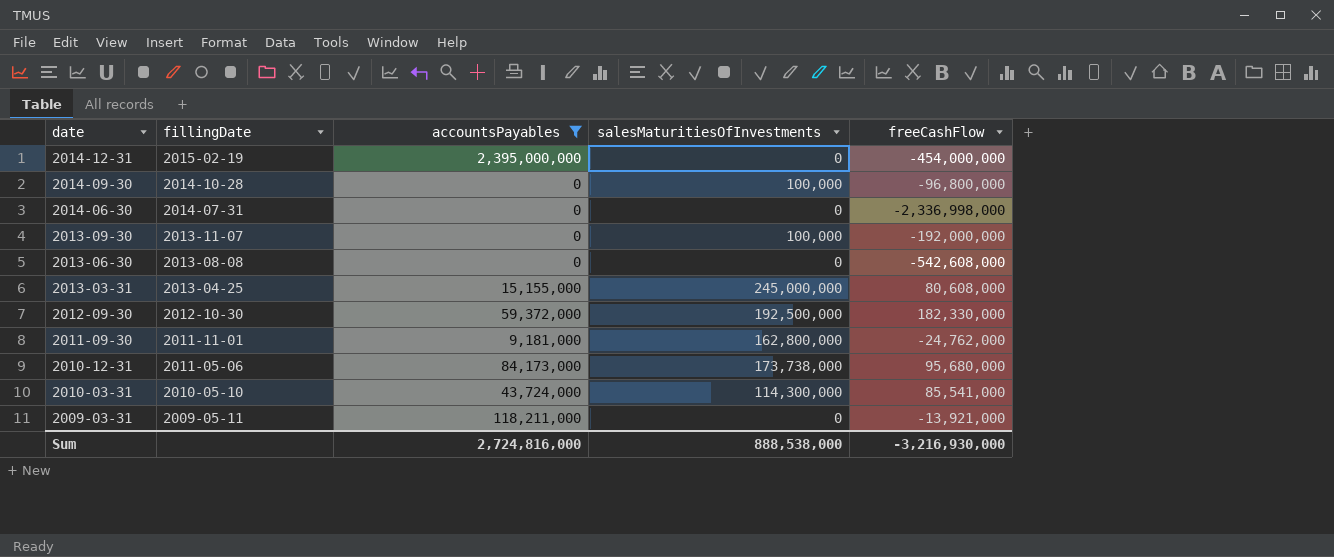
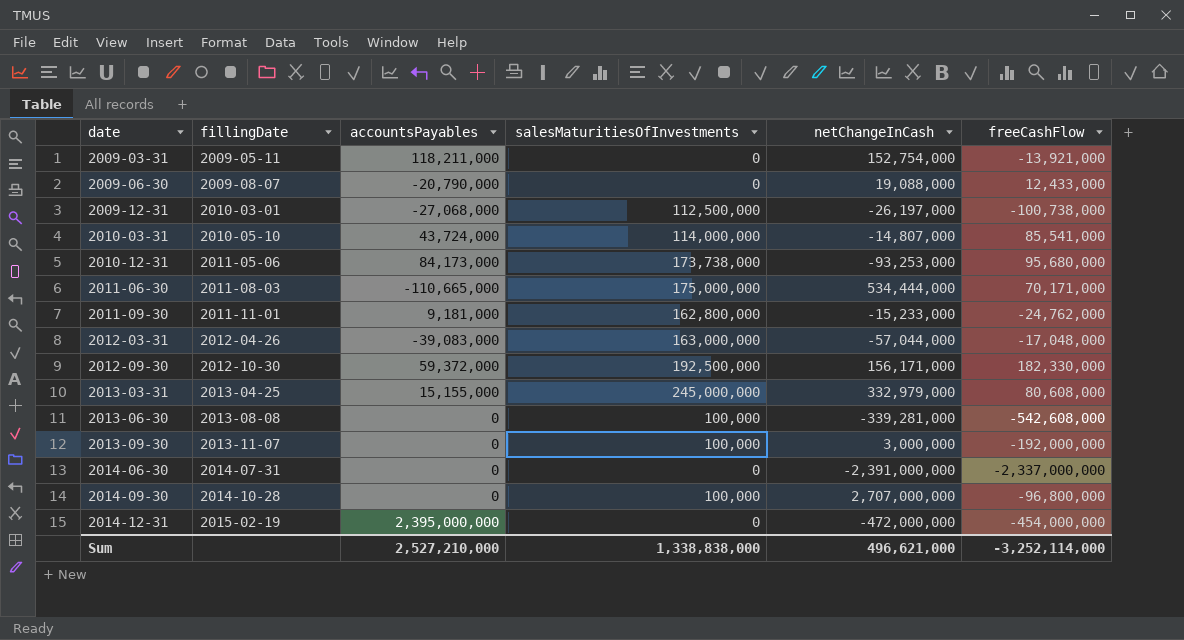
filter: accountsPayables >= 0 -> none
row order: date descending -> date ascending
column netChangeInCash | position: none -> 5
2010-03-31 | salesMaturitiesOfInvestments: 114,300,000 -> 114,000,000
2013-06-30 | salesMaturitiesOfInvestments: 0 -> 100,000
2014-06-30 | freeCashFlow: -2,336,998,000 -> -2,337,000,000
Sum | accountsPayables: 2,724,816,000 -> 2,527,210,000
Sum | salesMaturitiesOfInvestments: 888,538,000 -> 1,338,838,000
Sum | freeCashFlow: -3,216,930,000 -> -3,252,114,000

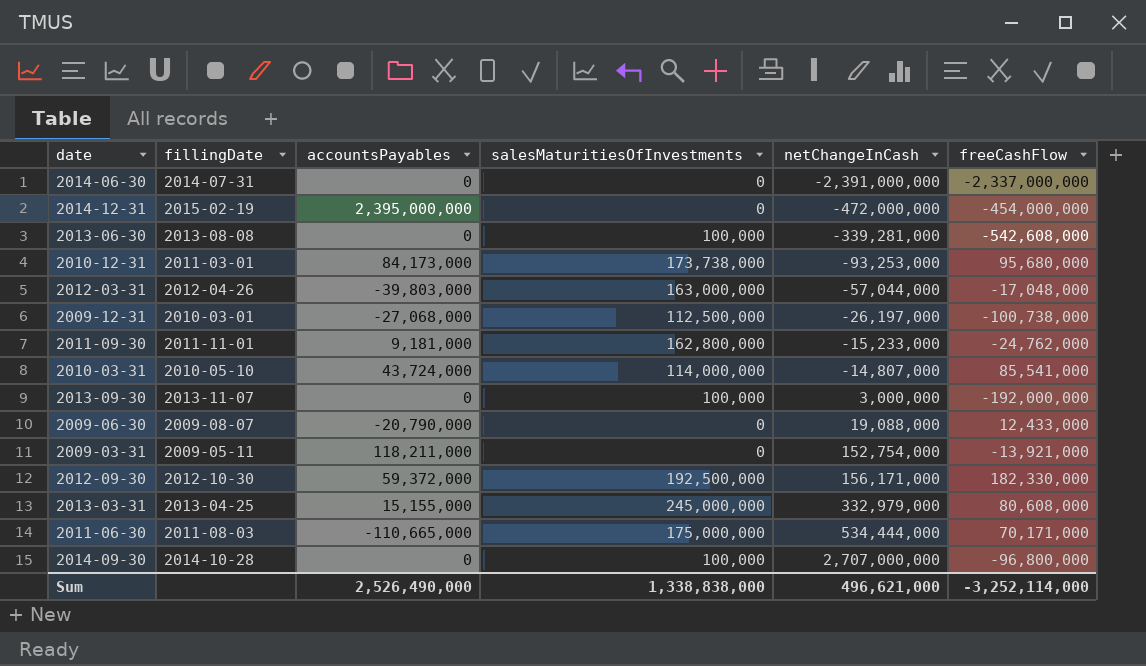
row order: date ascending -> netChangeInCash ascending
2010-12-31 | fillingDate: 2011-05-06 -> 2011-03-01
2012-03-31 | accountsPayables: -39,083,000 -> -39,803,000
Sum | accountsPayables: 2,527,210,000 -> 2,526,490,000

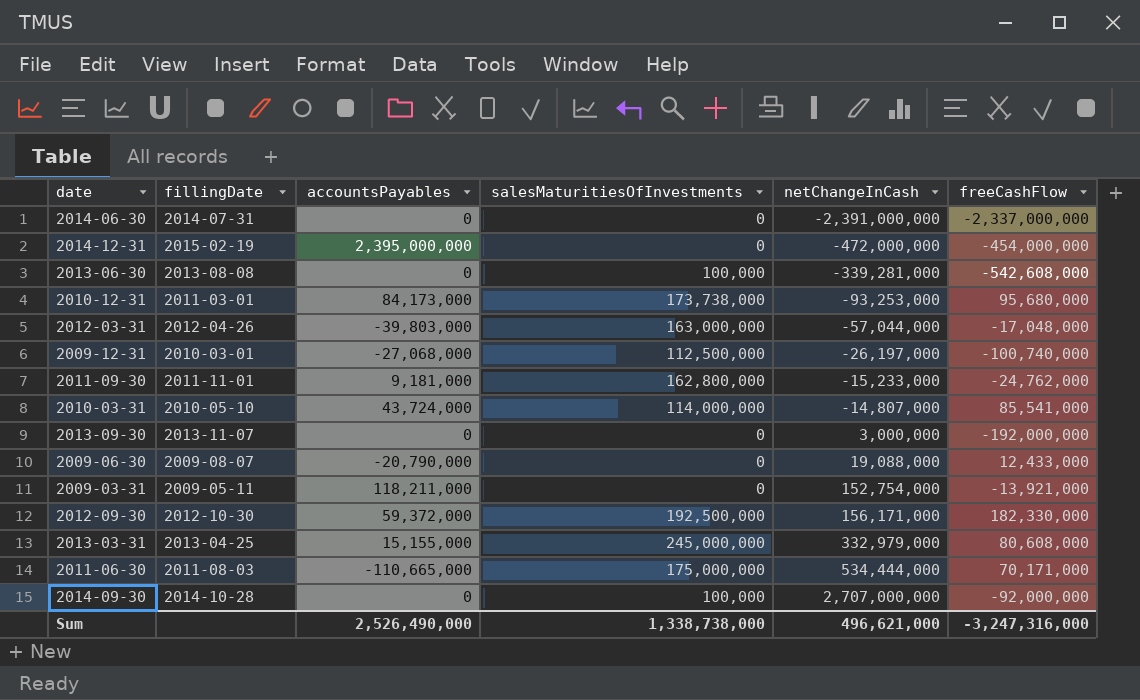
2009-12-31 | freeCashFlow: -100,738,000 -> -100,740,000
2013-09-30 | salesMaturitiesOfInvestments: 100,000 -> 0
2014-09-30 | freeCashFlow: -96,800,000 -> -92,000,000
Sum | salesMaturitiesOfInvestments: 1,338,838,000 -> 1,338,738,000
Sum | freeCashFlow: -3,252,114,000 -> -3,247,316,000

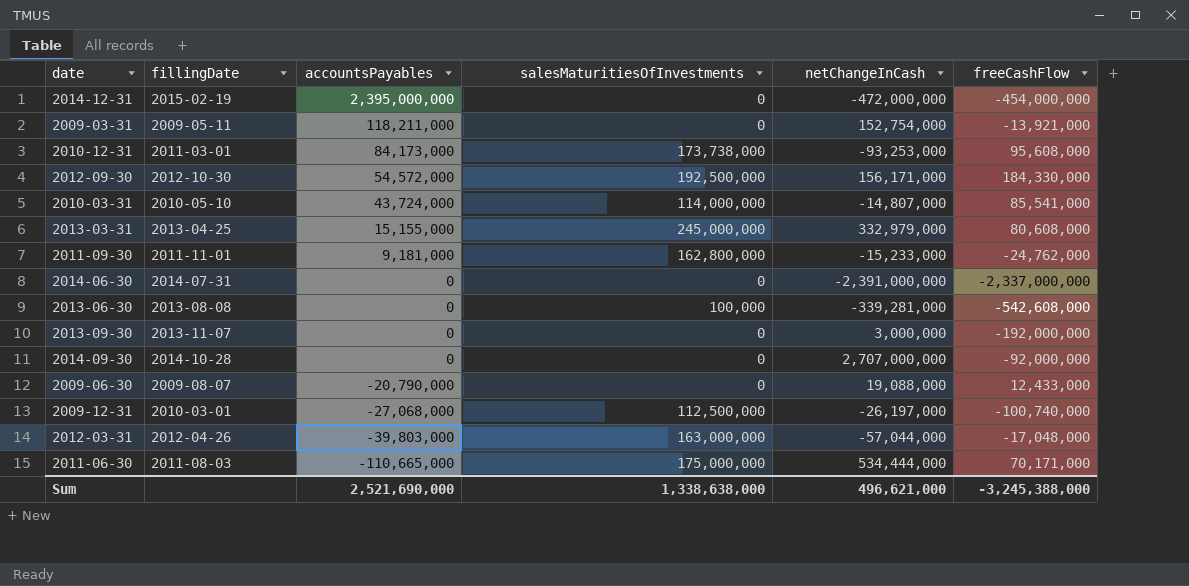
row order: netChangeInCash ascending -> accountsPayables descending
2010-12-31 | freeCashFlow: 95,680,000 -> 95,608,000
2012-09-30 | accountsPayables: 59,372,000 -> 54,572,000
2012-09-30 | freeCashFlow: 182,330,000 -> 184,330,000
2014-09-30 | salesMaturitiesOfInvestments: 100,000 -> 0
Sum | accountsPayables: 2,526,490,000 -> 2,521,690,000
Sum | salesMaturitiesOfInvestments: 1,338,738,000 -> 1,338,638,000
Sum | freeCashFlow: -3,247,316,000 -> -3,245,388,000

